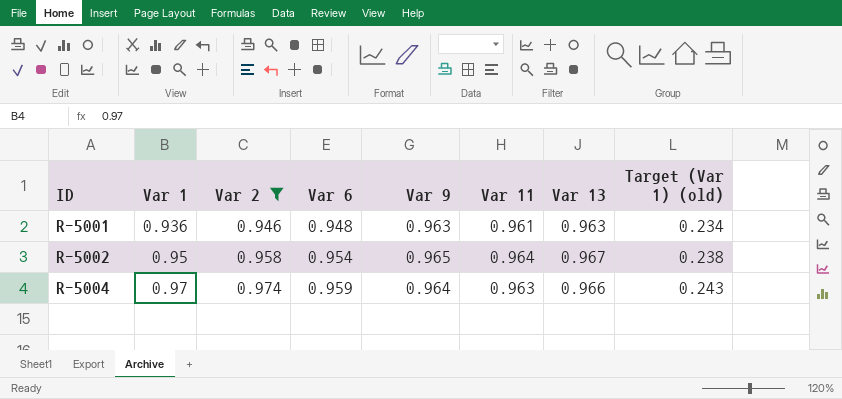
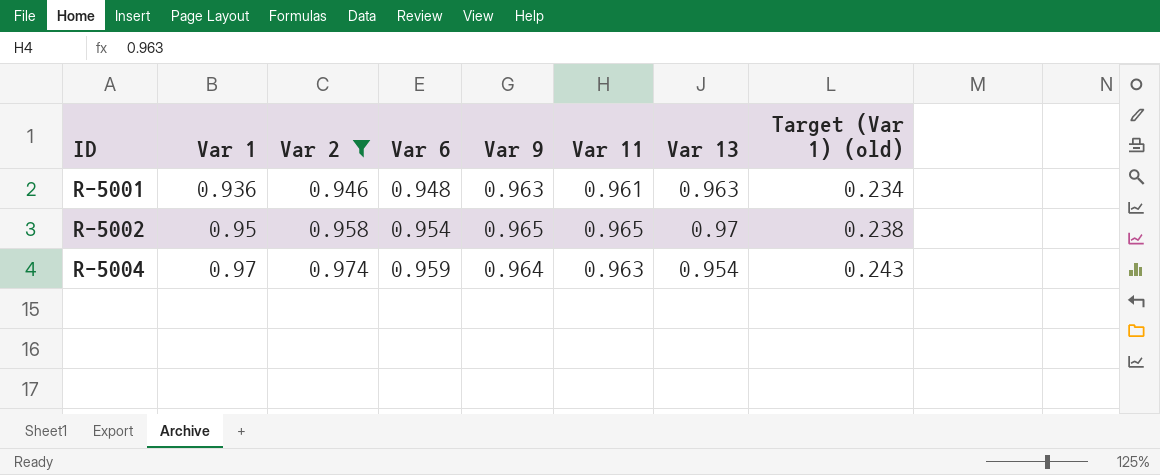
R-5002 | Var 11: 0.964 -> 0.965
R-5002 | Var 13: 0.967 -> 0.97
R-5004 | Var 13: 0.966 -> 0.954

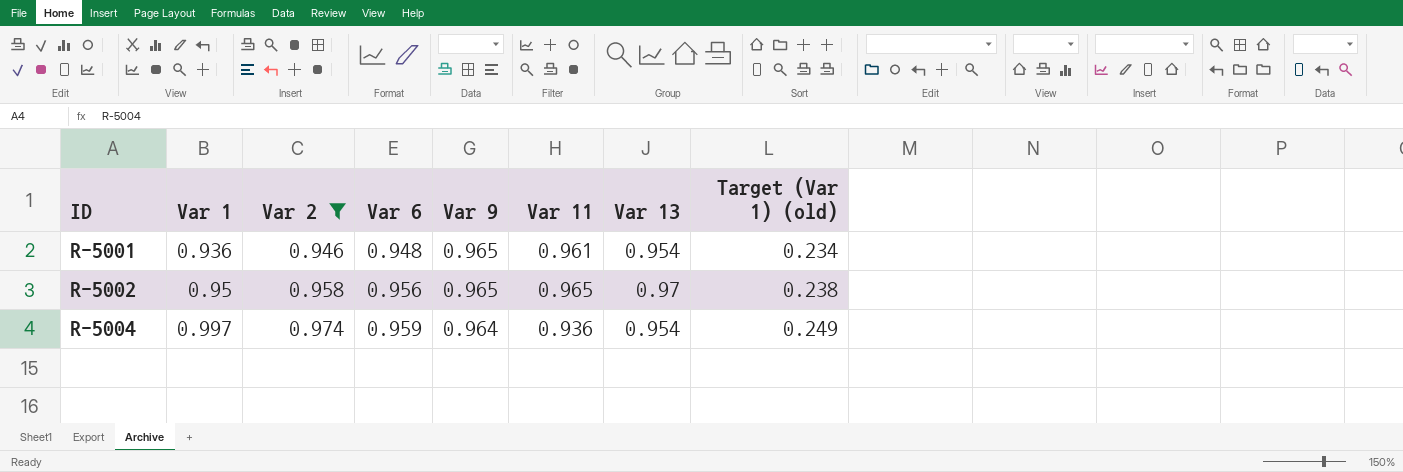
R-5001 | Var 9: 0.963 -> 0.965
R-5001 | Var 13: 0.963 -> 0.954
R-5002 | Var 6: 0.954 -> 0.956
R-5004 | Var 1: 0.97 -> 0.997
R-5004 | Var 11: 0.963 -> 0.936
R-5004 | Target (Var 1) (old): 0.243 -> 0.249

